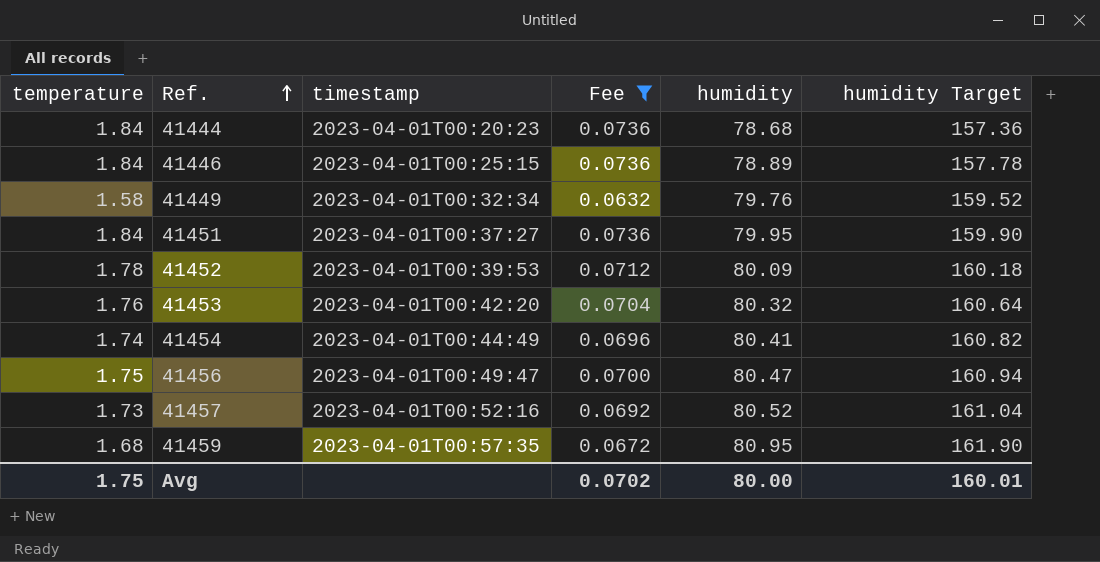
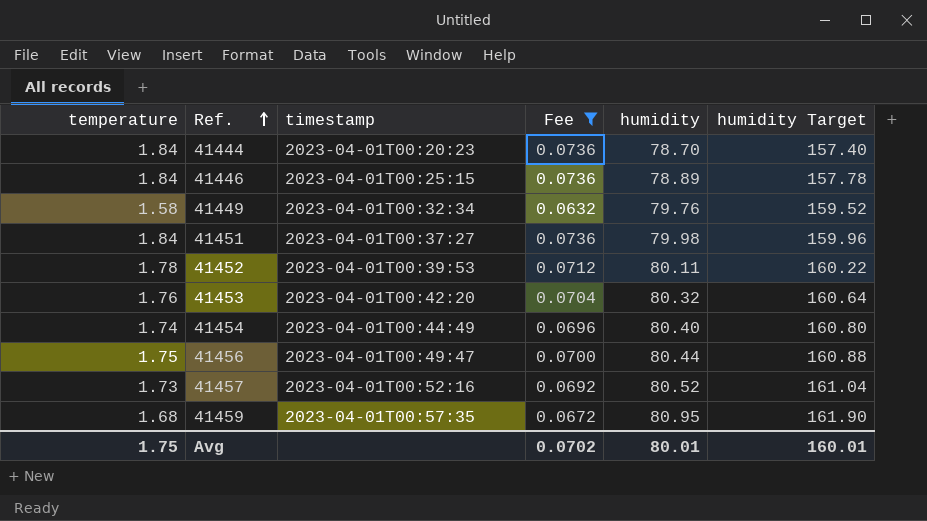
41444 | humidity: 78.68 -> 78.70
41444 | humidity Target: 157.36 -> 157.40
41451 | humidity: 79.95 -> 79.98
41451 | humidity Target: 159.90 -> 159.96
41452 | humidity: 80.09 -> 80.11
41452 | humidity Target: 160.18 -> 160.22
41454 | humidity: 80.41 -> 80.40
41454 | humidity Target: 160.82 -> 160.80
41456 | humidity: 80.47 -> 80.44
41456 | humidity Target: 160.94 -> 160.88
Avg | humidity: 80.00 -> 80.01

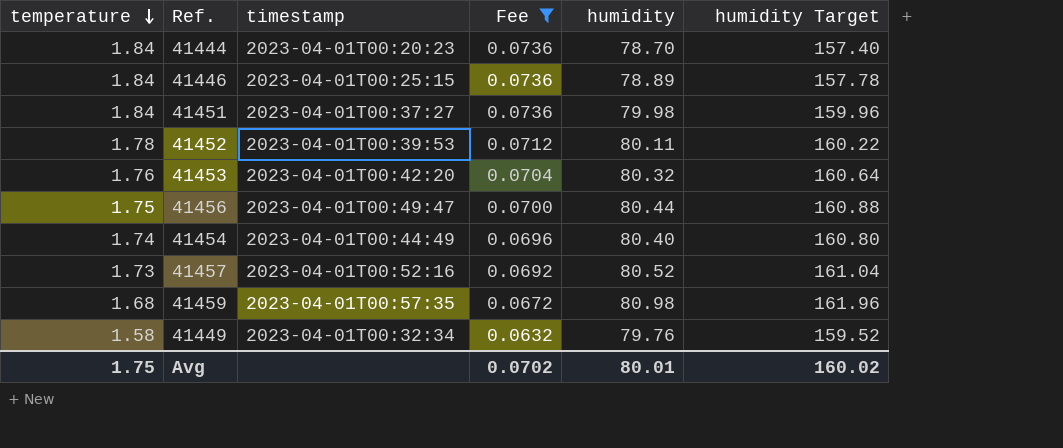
row order: Ref. ascending -> temperature descending
41459 | humidity: 80.95 -> 80.98
41459 | humidity Target: 161.90 -> 161.96
Avg | humidity Target: 160.01 -> 160.02

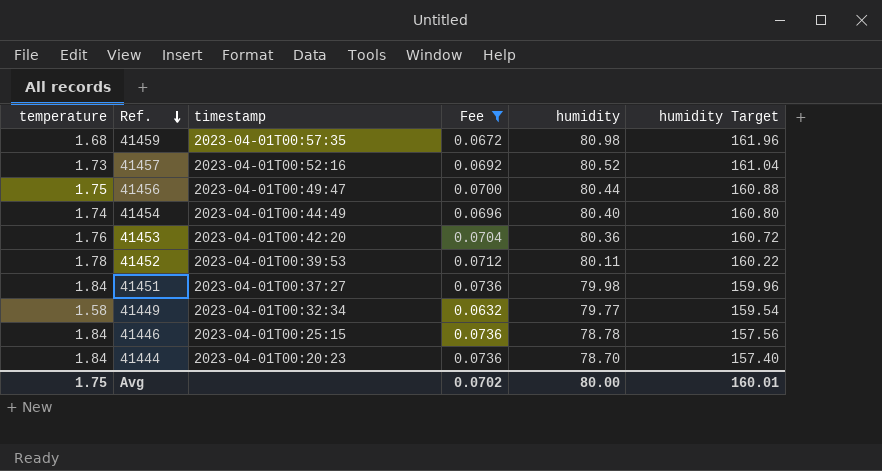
row order: temperature descending -> Ref. descending
41453 | humidity: 80.32 -> 80.36
41453 | humidity Target: 160.64 -> 160.72
41449 | humidity: 79.76 -> 79.77
41449 | humidity Target: 159.52 -> 159.54
41446 | humidity: 78.89 -> 78.78
41446 | humidity Target: 157.78 -> 157.56
Avg | humidity: 80.01 -> 80.00
Avg | humidity Target: 160.02 -> 160.01

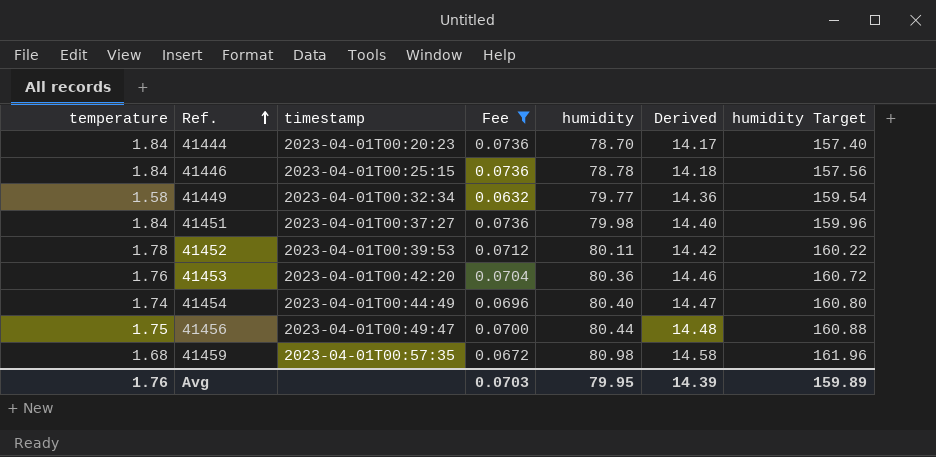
row order: Ref. descending -> Ref. ascending
column Derived | formula: none -> [humidity] * 0.18
row 41457: 1.73 | 2023-04-01T00:52:16 | 0.0692 | 80.52 | 161.04 -> none
Avg | temperature: 1.75 -> 1.76
Avg | Fee: 0.0702 -> 0.0703
Avg | humidity: 80.00 -> 79.95
Avg | humidity Target: 160.01 -> 159.89

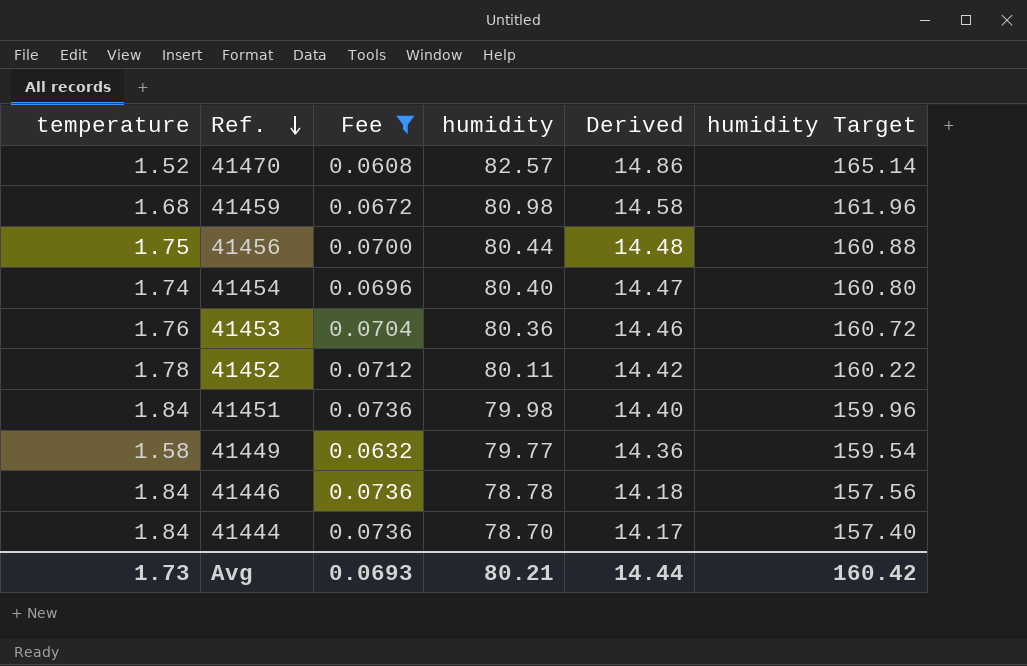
row order: Ref. ascending -> Ref. descending
column timestamp | position: 3 -> none
row 41470: none -> 1.52 | 0.0608 | 82.57 | 14.86 | 165.14
Avg | temperature: 1.76 -> 1.73
Avg | Fee: 0.0703 -> 0.0693
Avg | humidity: 79.95 -> 80.21
Avg | Derived: 14.39 -> 14.44
Avg | humidity Target: 159.89 -> 160.42

